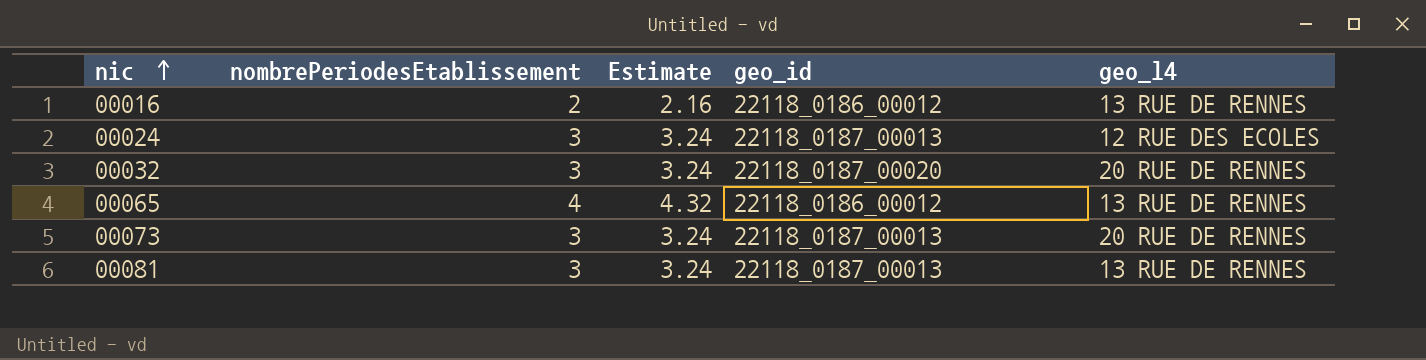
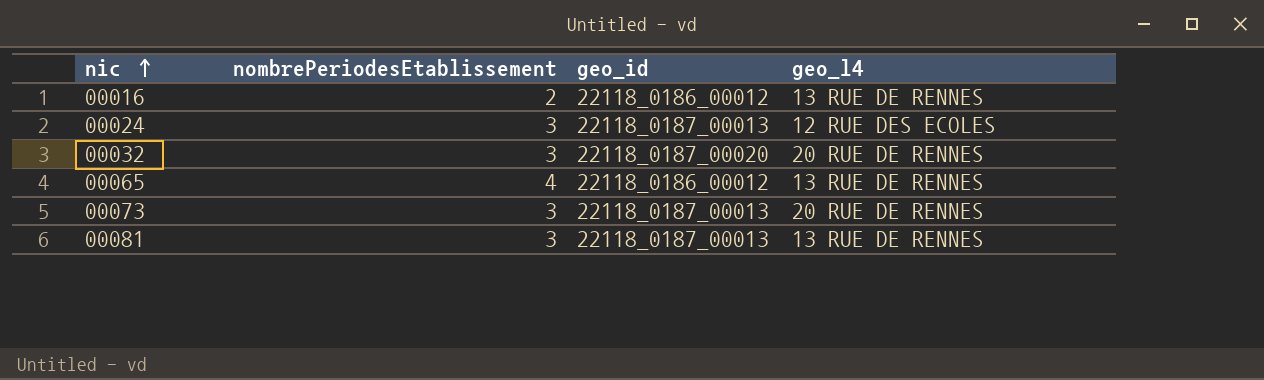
column Estimate | formula: [nombrePeriodesEtablissement] * 1.08 -> none

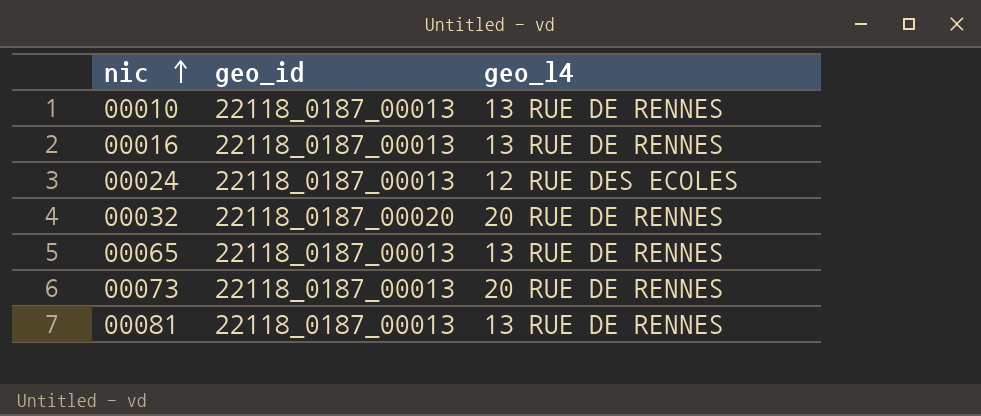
column nombrePeriodesEtablissement | position: 2 -> none
row 00010: none -> 22118_0187_00013 | 13 RUE DE RENNES
00016 | geo_id: 22118_0186_00012 -> 22118_0187_00013
00065 | geo_id: 22118_0186_00012 -> 22118_0187_00013

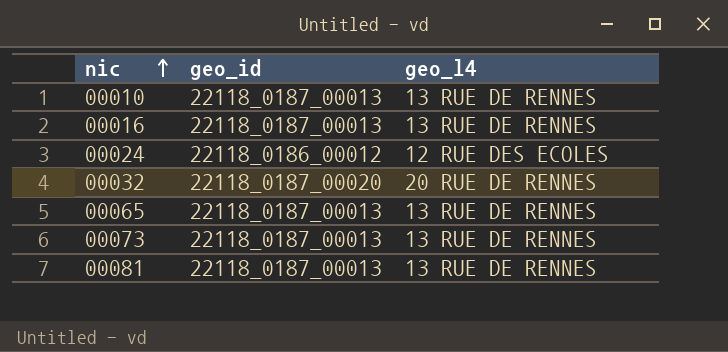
00024 | geo_id: 22118_0187_00013 -> 22118_0186_00012
00073 | geo_l4: 20 RUE DE RENNES -> 13 RUE DE RENNES

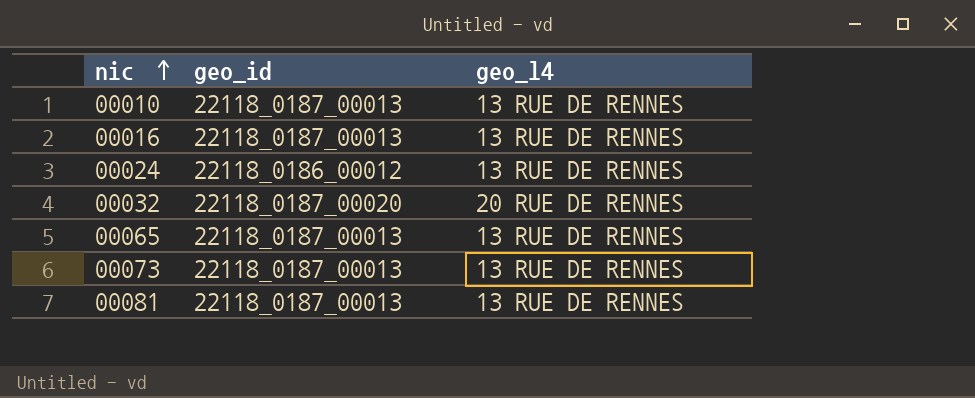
00024 | geo_l4: 12 RUE DES ECOLES -> 13 RUE DE RENNES

